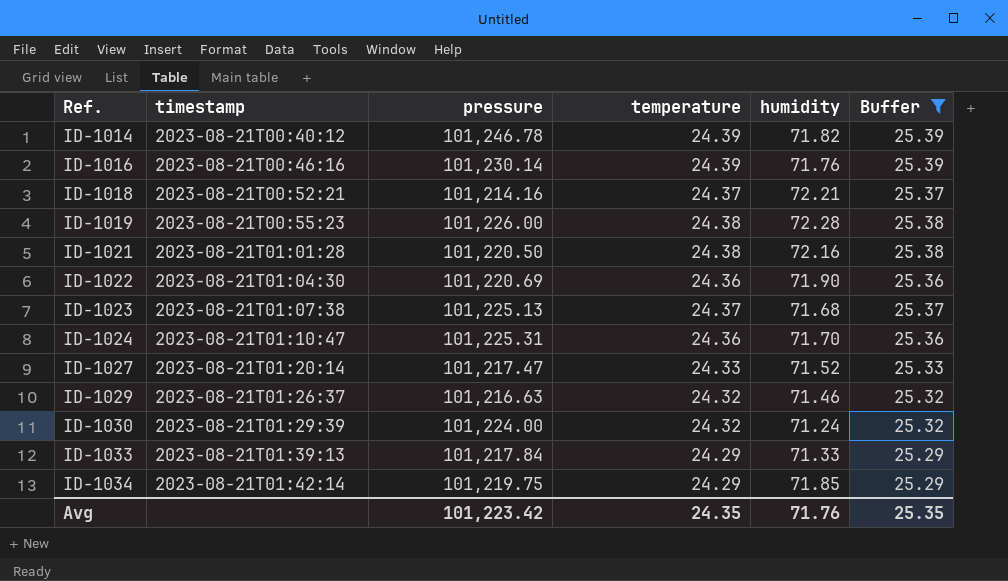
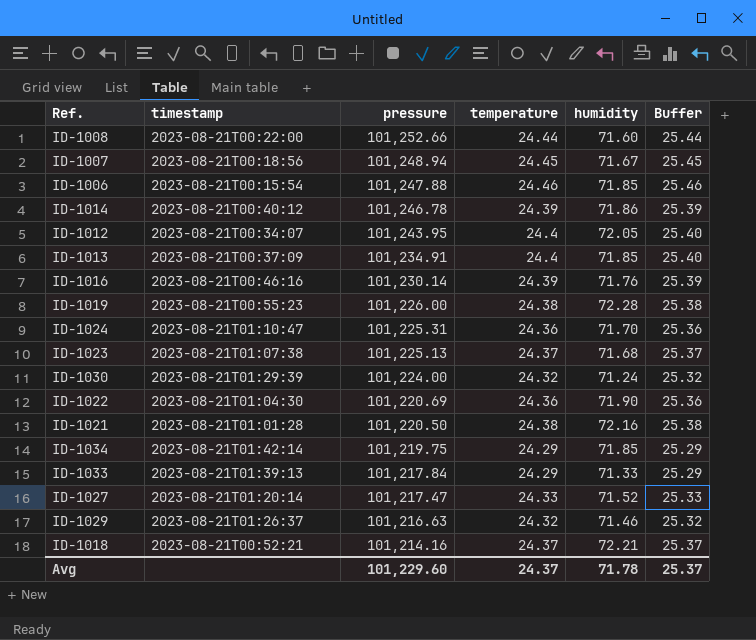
filter: Buffer <= 25.39 -> none
row order: Ref. ascending -> pressure descending
ID-1014 | humidity: 71.82 -> 71.86
Avg | pressure: 101,223.42 -> 101,229.60
Avg | temperature: 24.35 -> 24.37
Avg | humidity: 71.76 -> 71.78
Avg | Buffer: 25.35 -> 25.37

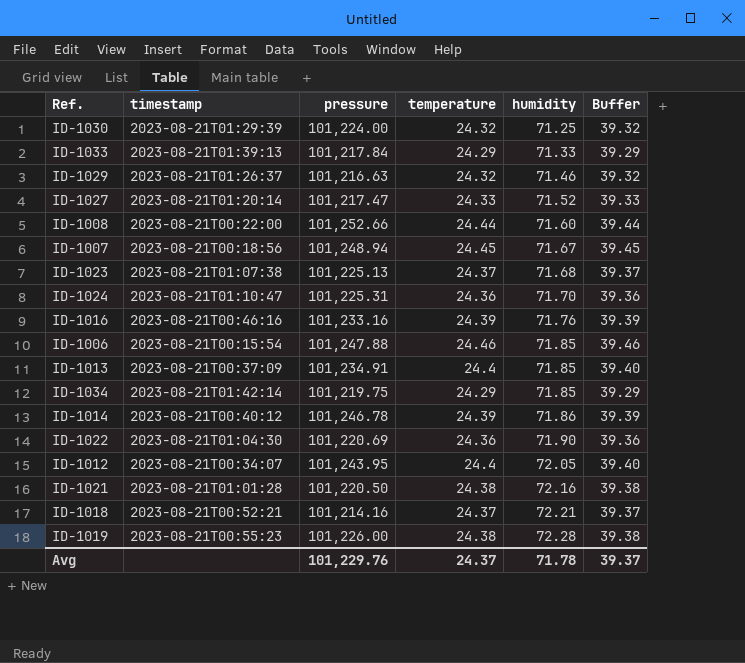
row order: pressure descending -> humidity ascending
column Buffer | formula: [temperature] + 1 -> [temperature] + 15
ID-1030 | humidity: 71.24 -> 71.25
ID-1016 | pressure: 101,230.14 -> 101,233.16
Avg | pressure: 101,229.60 -> 101,229.76
Avg | Buffer: 25.37 -> 39.37

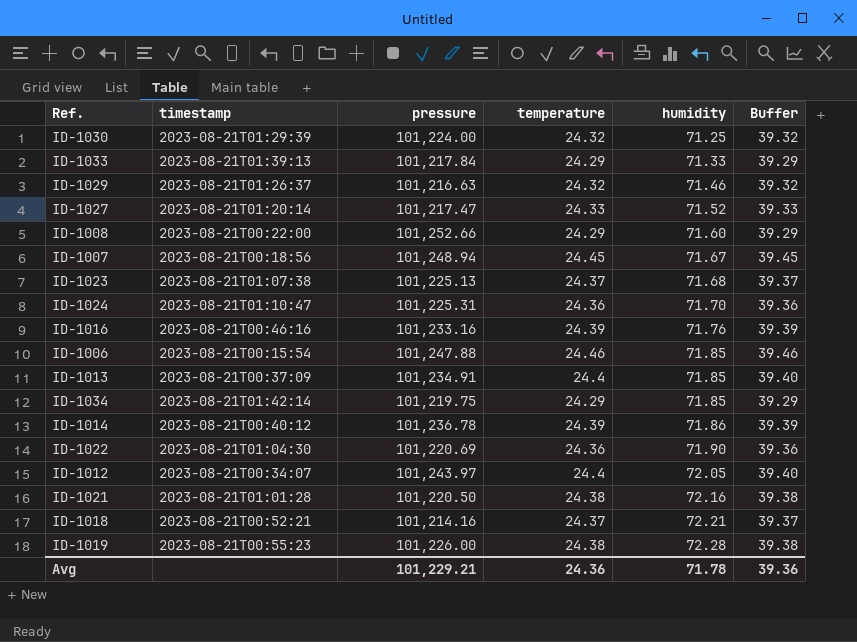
ID-1008 | temperature: 24.44 -> 24.29
ID-1008 | Buffer: 39.44 -> 39.29
ID-1014 | pressure: 101,246.78 -> 101,236.78
ID-1012 | pressure: 101,243.95 -> 101,243.97
Avg | pressure: 101,229.76 -> 101,229.21
Avg | temperature: 24.37 -> 24.36
Avg | Buffer: 39.37 -> 39.36

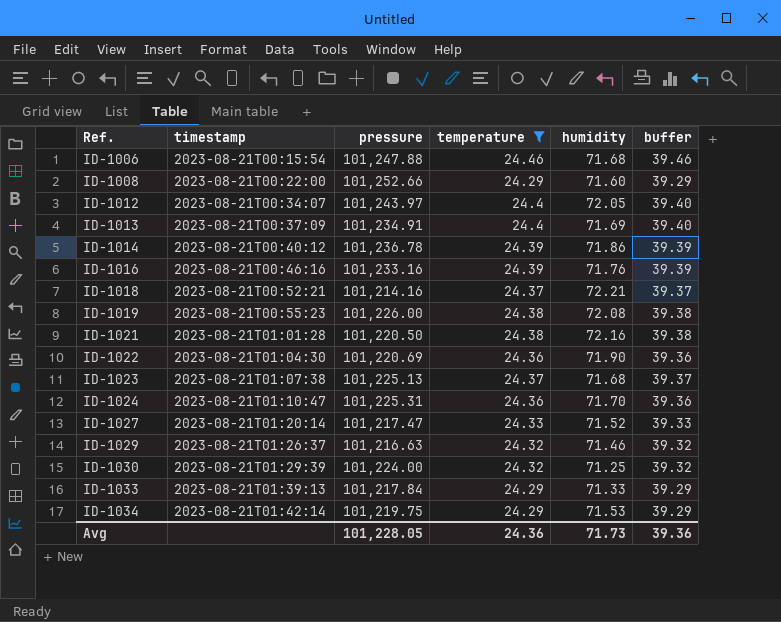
filter: none -> temperature != 24.45
row order: humidity ascending -> Ref. ascending
column name: Buffer -> buffer
ID-1006 | humidity: 71.85 -> 71.68
ID-1013 | humidity: 71.85 -> 71.69
ID-1019 | humidity: 72.28 -> 72.08
ID-1034 | humidity: 71.85 -> 71.53
Avg | pressure: 101,229.21 -> 101,228.05
Avg | humidity: 71.78 -> 71.73

